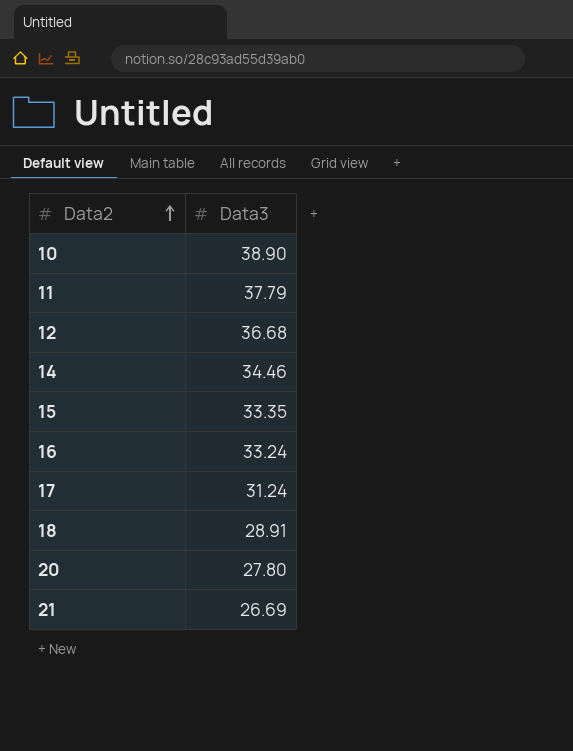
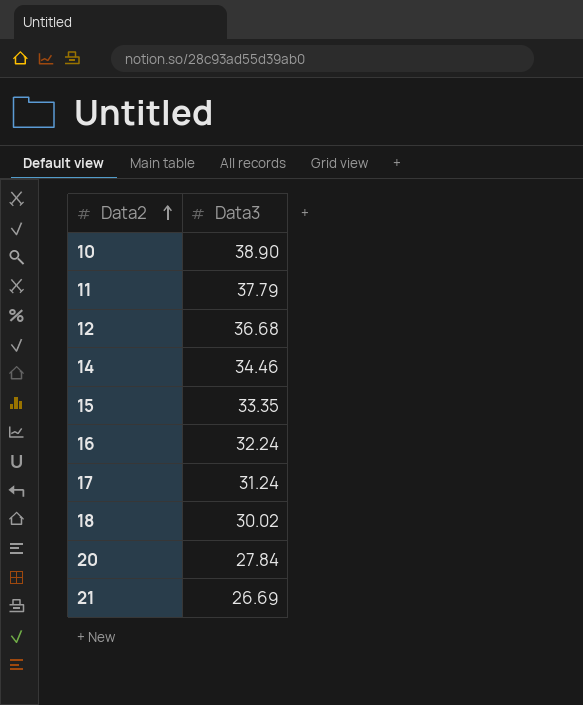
16 | Data3: 33.24 -> 32.24
18 | Data3: 28.91 -> 30.02
20 | Data3: 27.80 -> 27.84

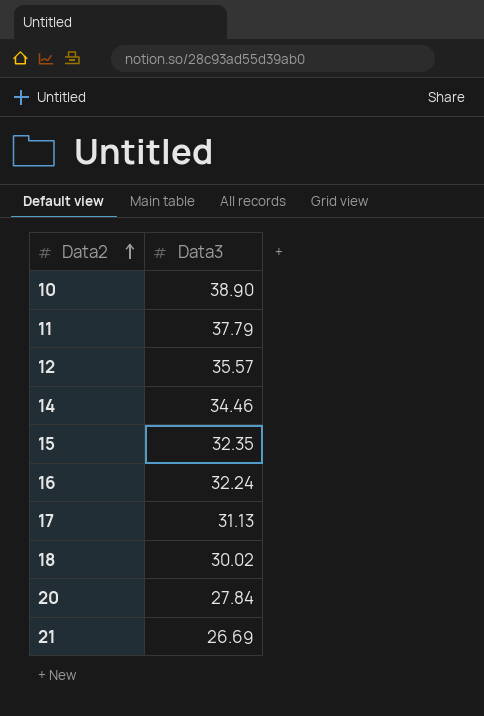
12 | Data3: 36.68 -> 35.57
15 | Data3: 33.35 -> 32.35
17 | Data3: 31.24 -> 31.13

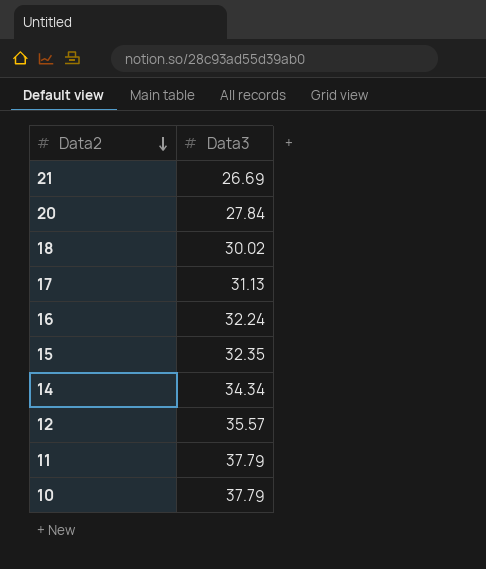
row order: Data2 ascending -> Data2 descending
14 | Data3: 34.46 -> 34.34
10 | Data3: 38.90 -> 37.79

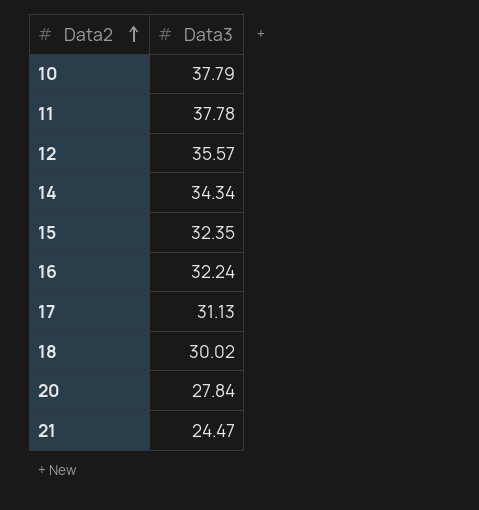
row order: Data2 descending -> Data2 ascending
11 | Data3: 37.79 -> 37.78
21 | Data3: 26.69 -> 24.47

